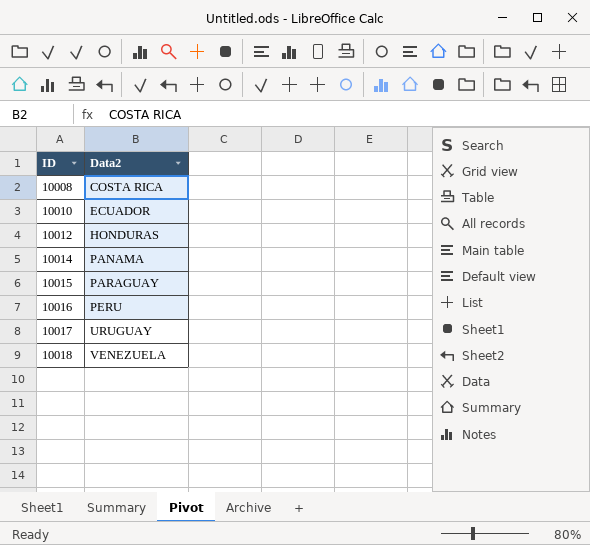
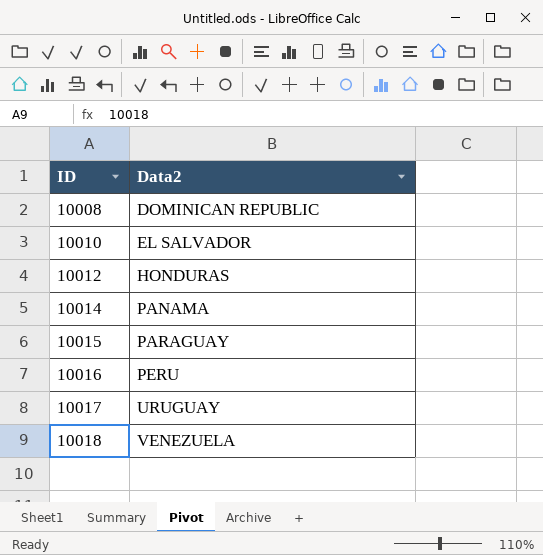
10008 | Data2: COSTA RICA -> DOMINICAN REPUBLIC
10010 | Data2: ECUADOR -> EL SALVADOR

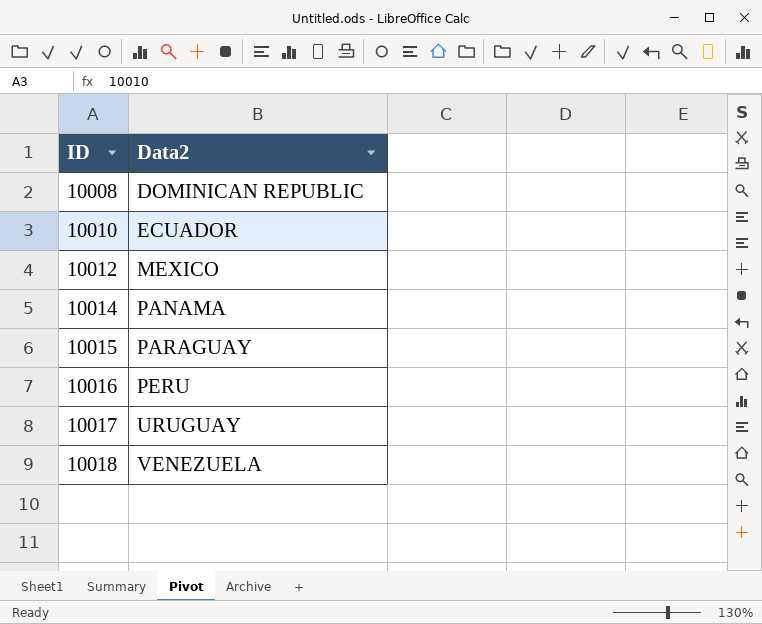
10010 | Data2: EL SALVADOR -> ECUADOR
10012 | Data2: HONDURAS -> MEXICO

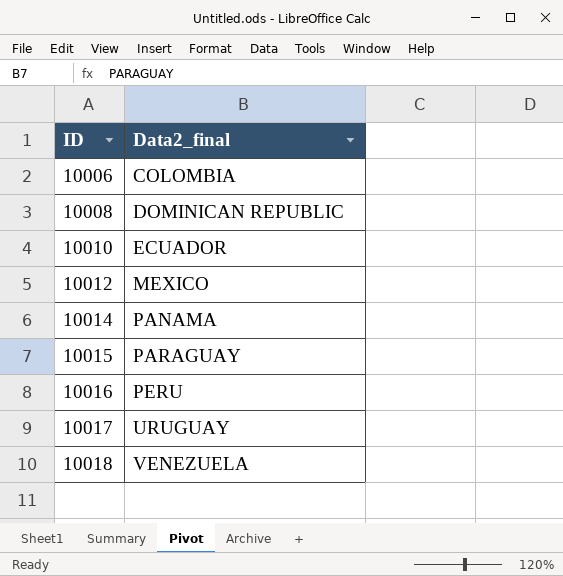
column name: Data2 -> Data2_final
row 10006: none -> COLOMBIA

